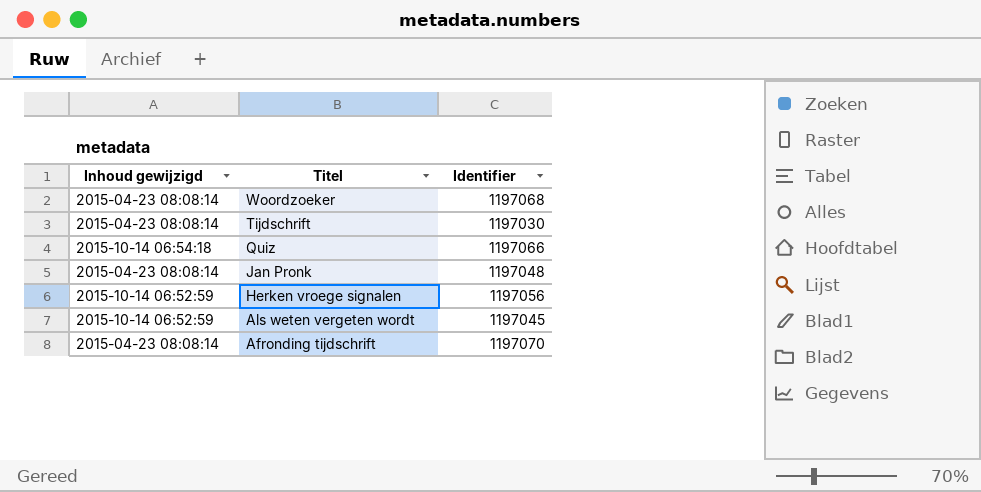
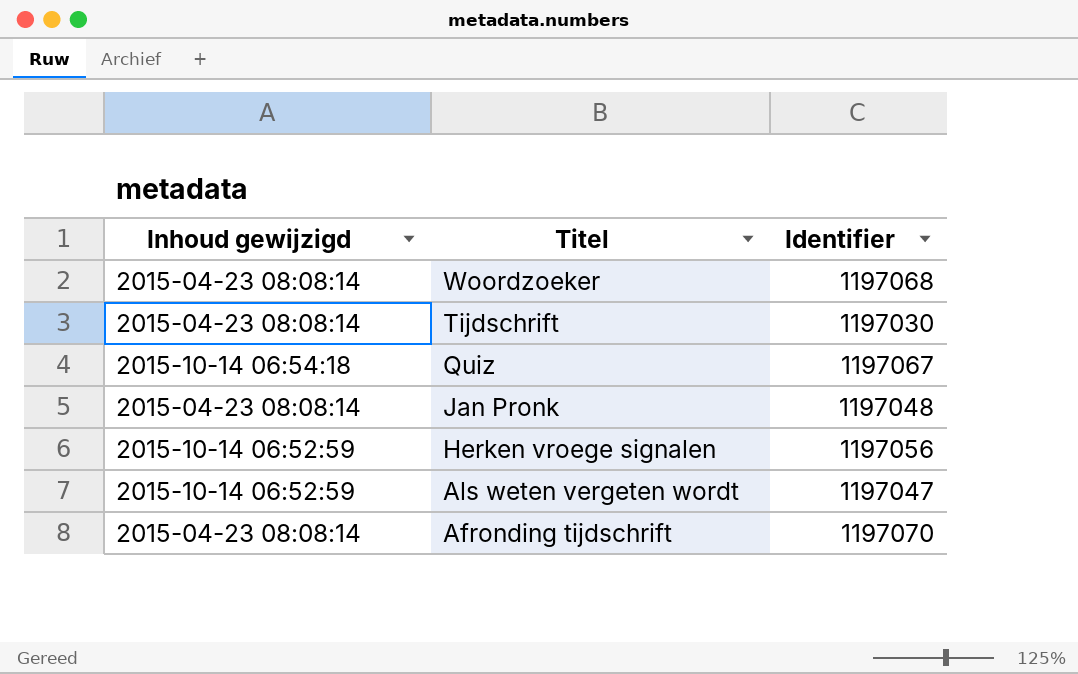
Quiz | Identifier: 1197066 -> 1197067
Als weten vergeten wordt | Identifier: 1197045 -> 1197047

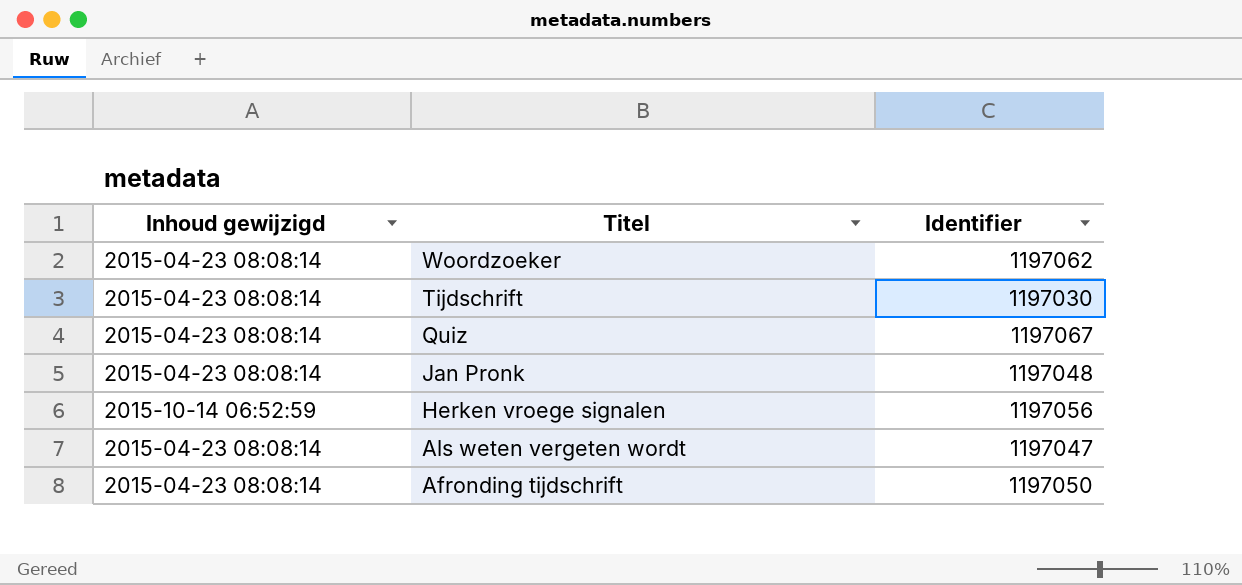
Woordzoeker | Identifier: 1197068 -> 1197062
Quiz | Inhoud gewijzigd: 2015-10-14 06:54:18 -> 2015-04-23 08:08:14
Als weten vergeten wordt | Inhoud gewijzigd: 2015-10-14 06:52:59 -> 2015-04-23 08:08:14
Afronding tijdschrift | Identifier: 1197070 -> 1197050

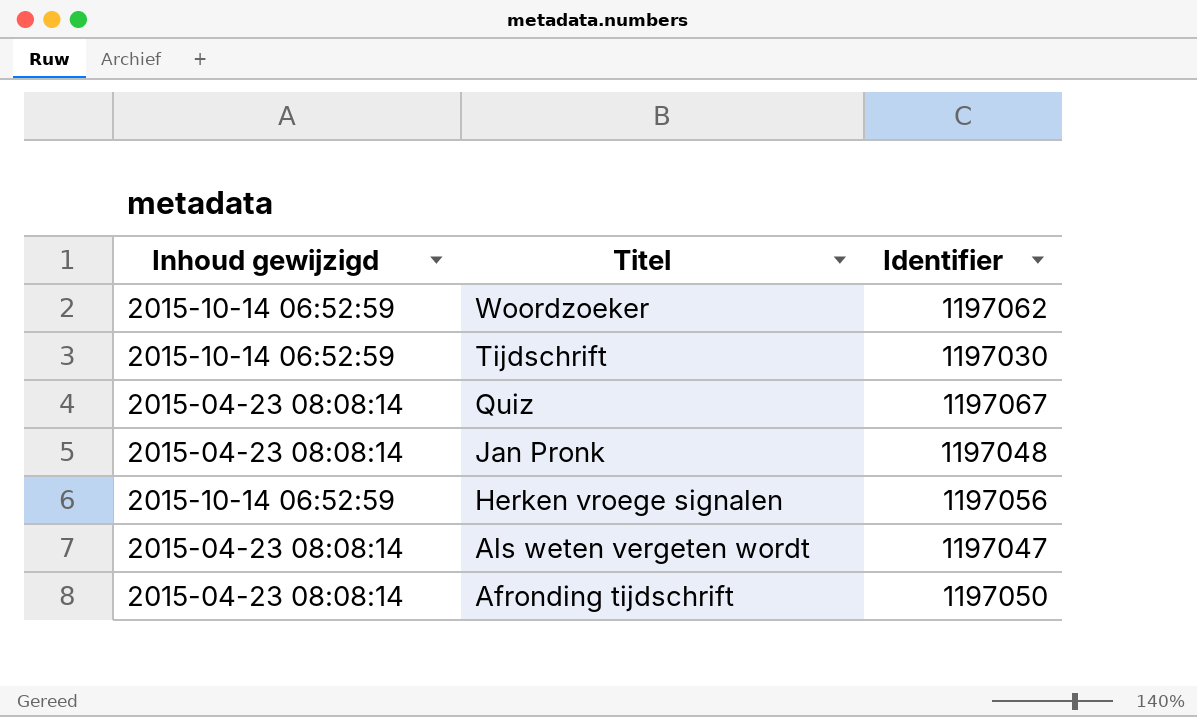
Woordzoeker | Inhoud gewijzigd: 2015-04-23 08:08:14 -> 2015-10-14 06:52:59
Tijdschrift | Inhoud gewijzigd: 2015-04-23 08:08:14 -> 2015-10-14 06:52:59

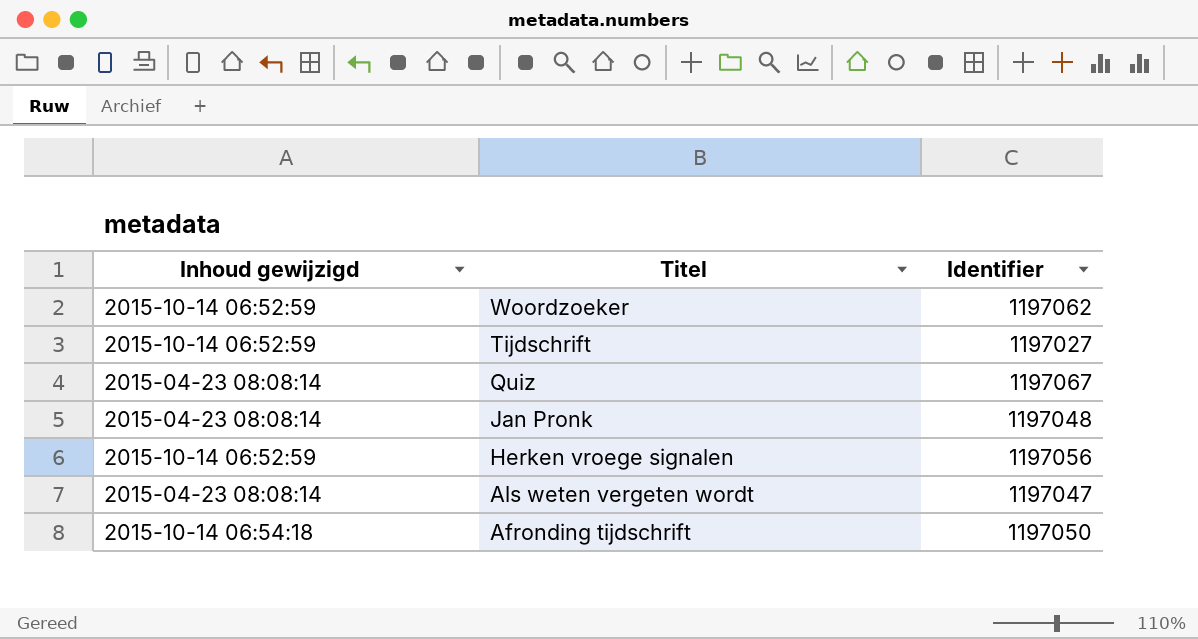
Tijdschrift | Identifier: 1197030 -> 1197027
Afronding tijdschrift | Inhoud gewijzigd: 2015-04-23 08:08:14 -> 2015-10-14 06:54:18

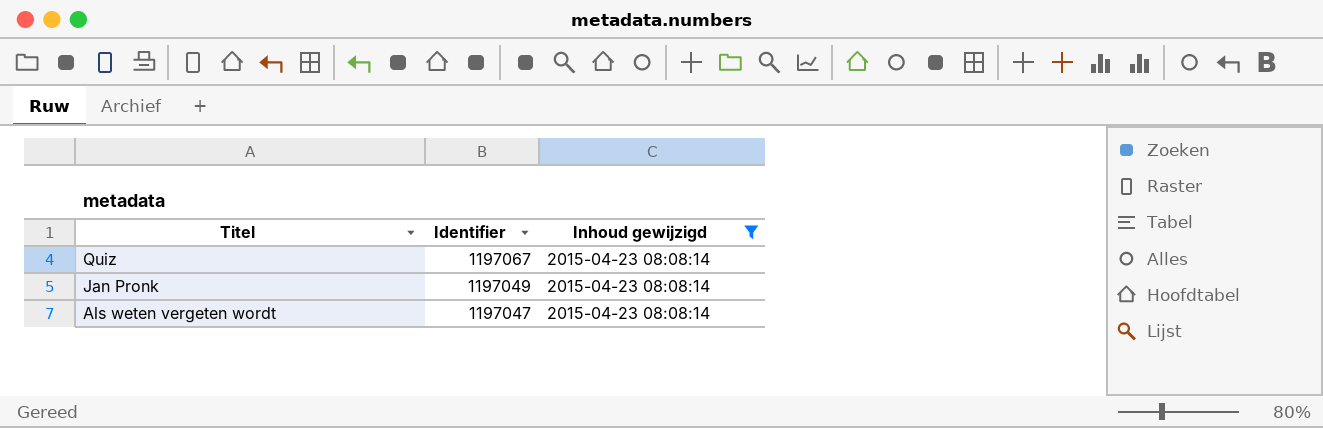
filter: none -> Inhoud gewijzigd = 2015-04-23 08:08:14
column Inhoud gewijzigd | position: 1 -> 3
Jan Pronk | Identifier: 1197048 -> 1197049

